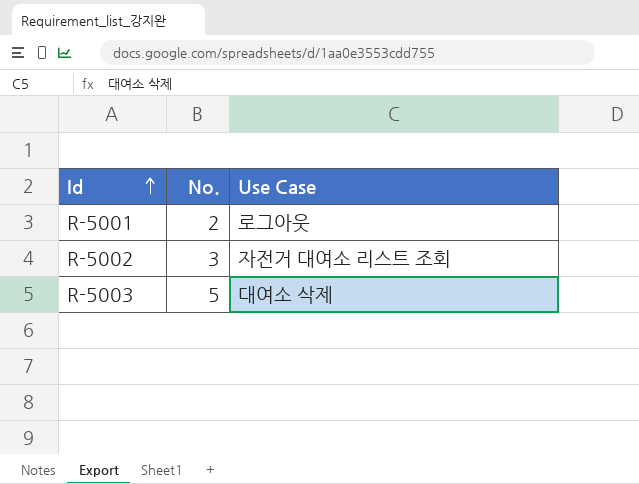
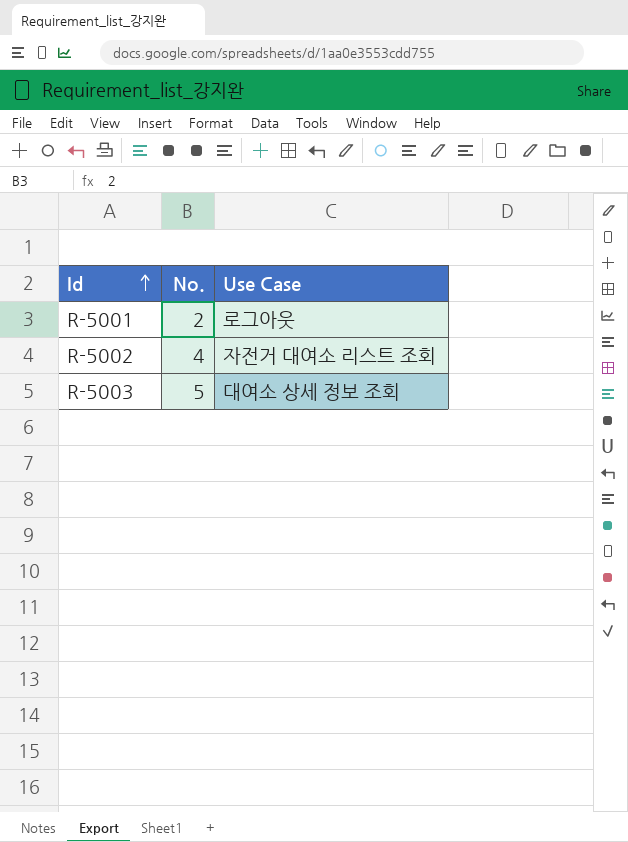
R-5002 | No.: 3 -> 4
R-5003 | Use Case: 대여소 삭제 -> 대여소 상세 정보 조회

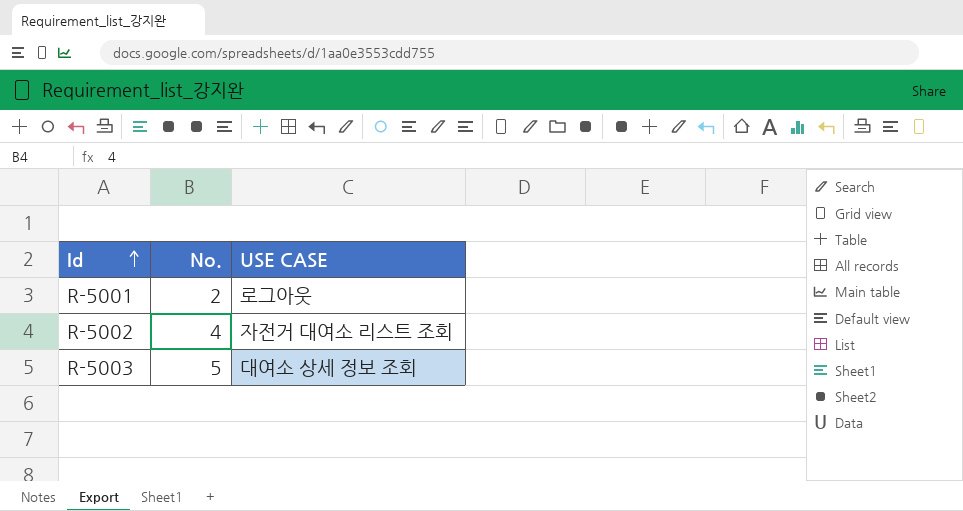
column name: Use Case -> USE CASE

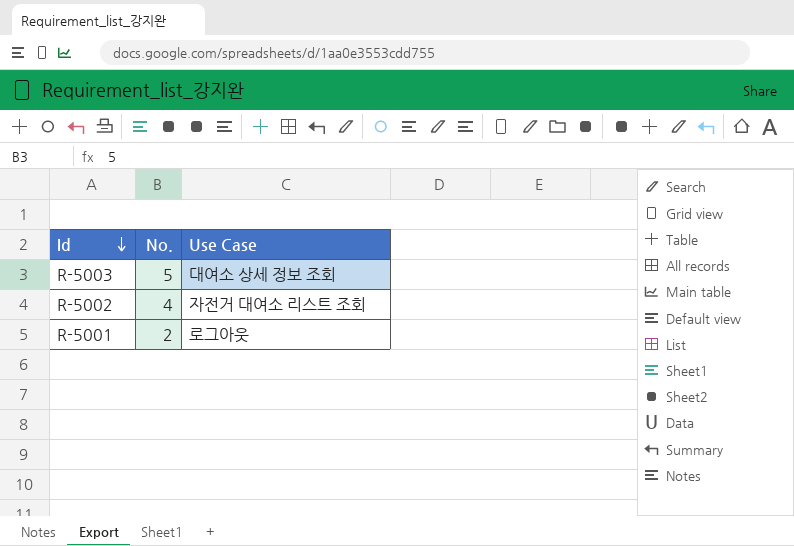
row order: Id ascending -> Id descending
column name: USE CASE -> Use Case

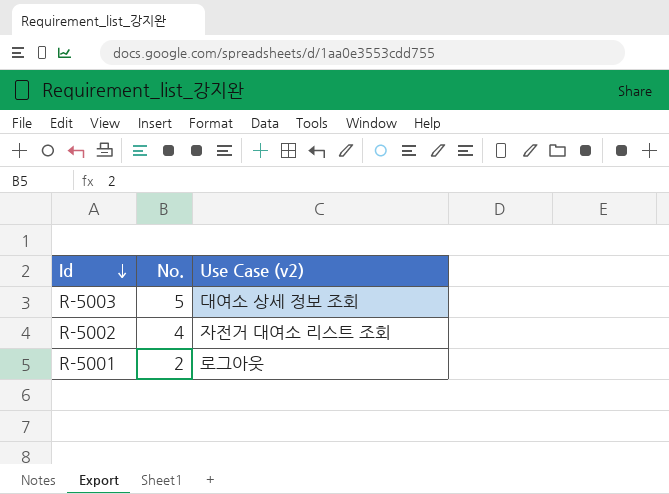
column name: Use Case -> Use Case (v2)

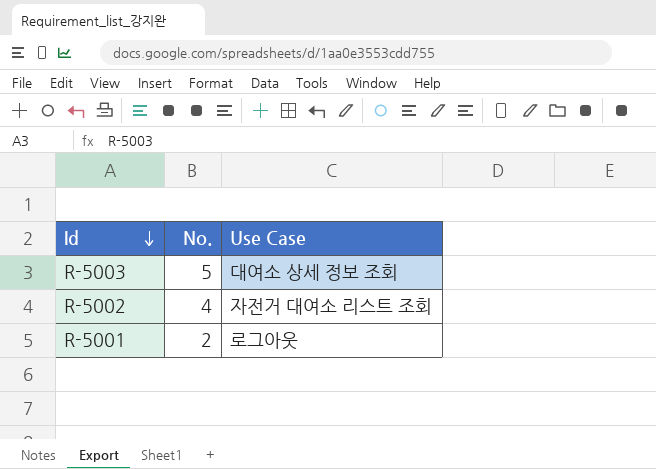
column name: Use Case (v2) -> Use Case

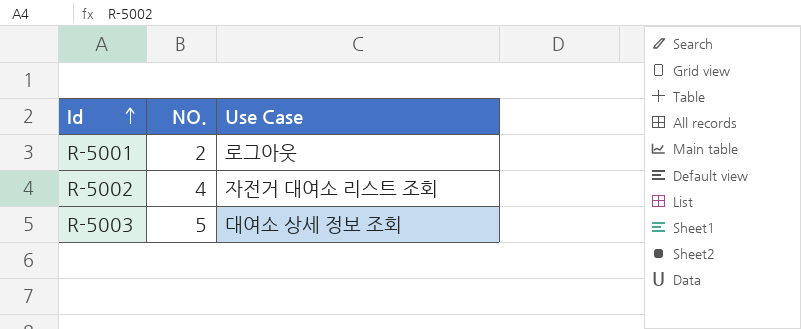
row order: Id descending -> Id ascending
column name: No. -> NO.

